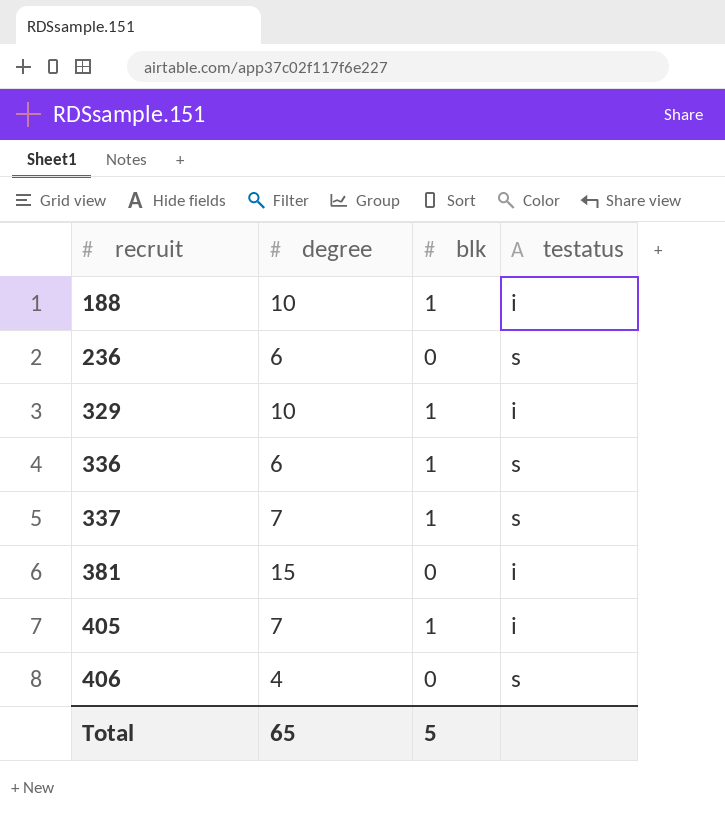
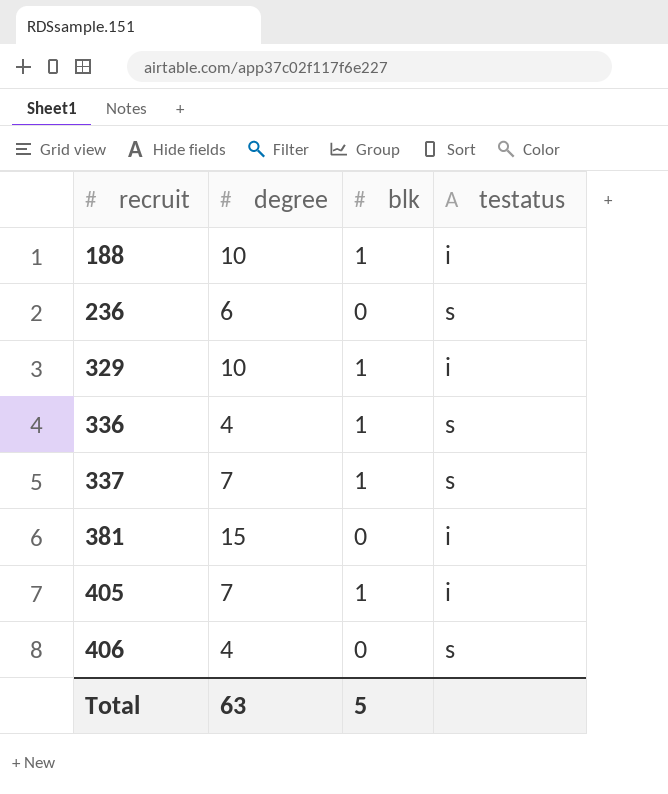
336 | degree: 6 -> 4
Total | degree: 65 -> 63

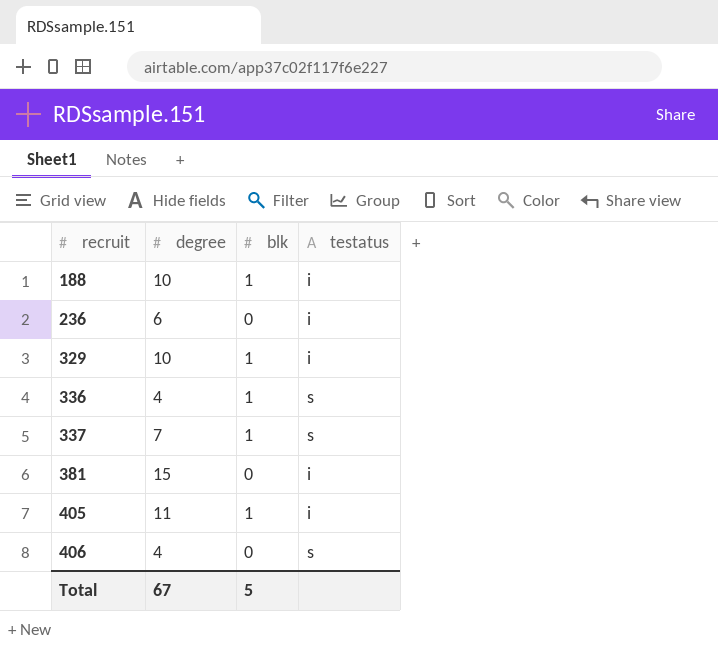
236 | testatus: s -> i
405 | degree: 7 -> 11
Total | degree: 63 -> 67

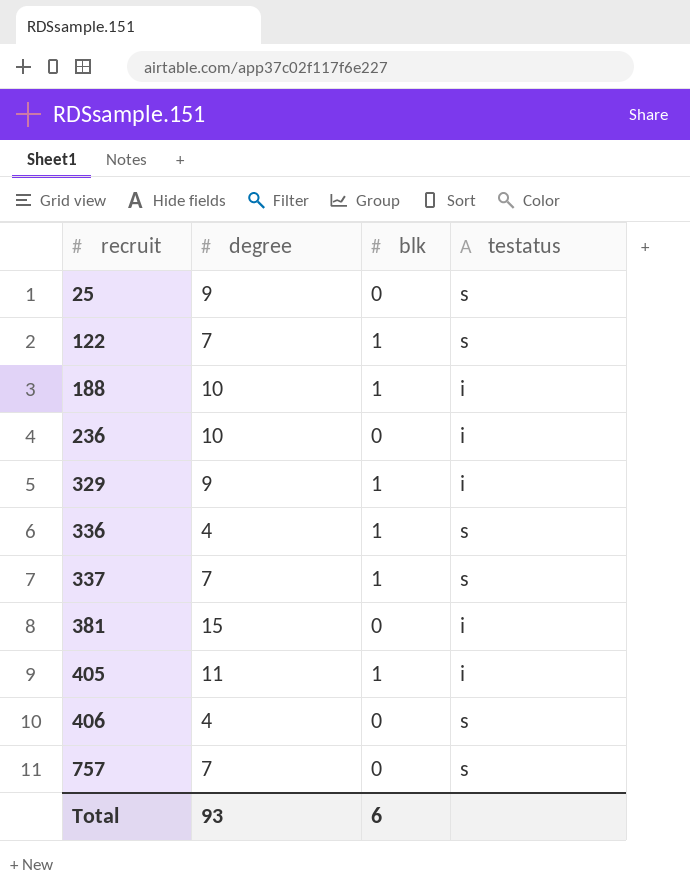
row 25: none -> 9 | 0 | s
row 122: none -> 7 | 1 | s
236 | degree: 6 -> 10
329 | degree: 10 -> 9
row 757: none -> 7 | 0 | s
Total | degree: 67 -> 93
Total | blk: 5 -> 6

